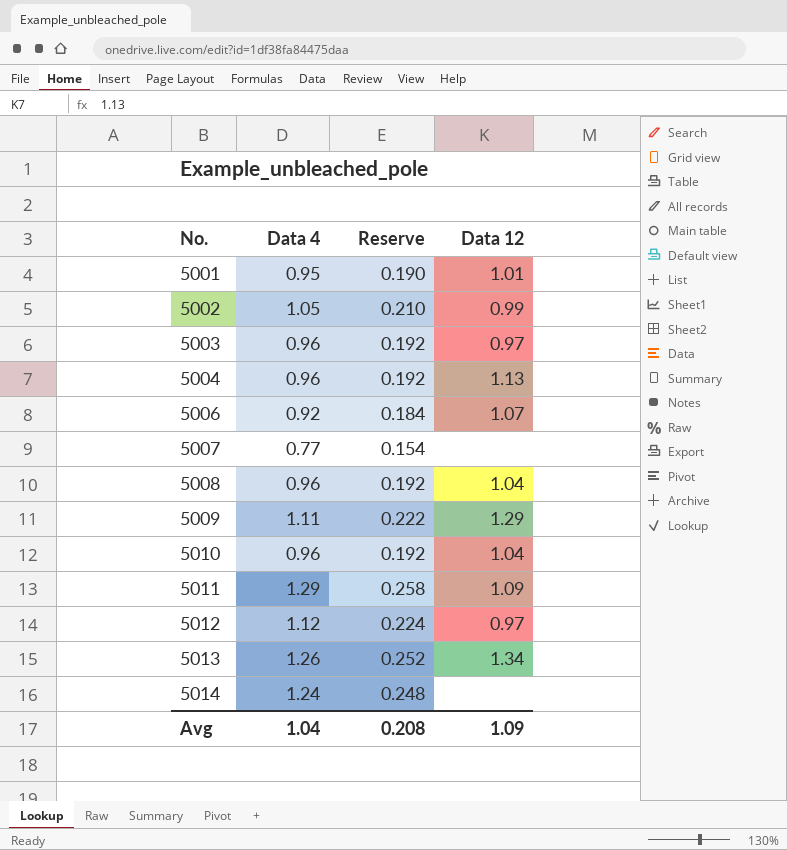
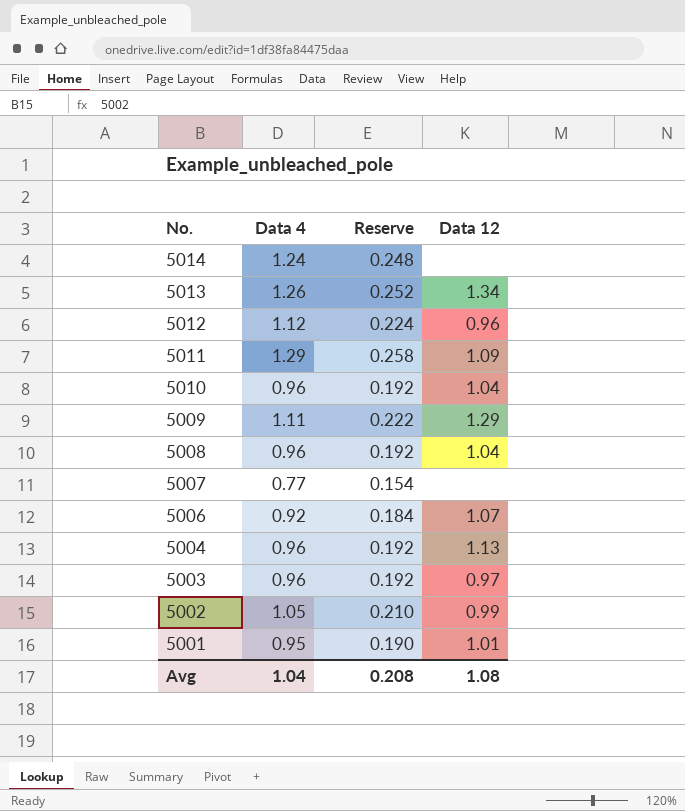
row order: No. ascending -> No. descending
5012 | Data 12: 0.97 -> 0.96
Avg | Data 12: 1.09 -> 1.08

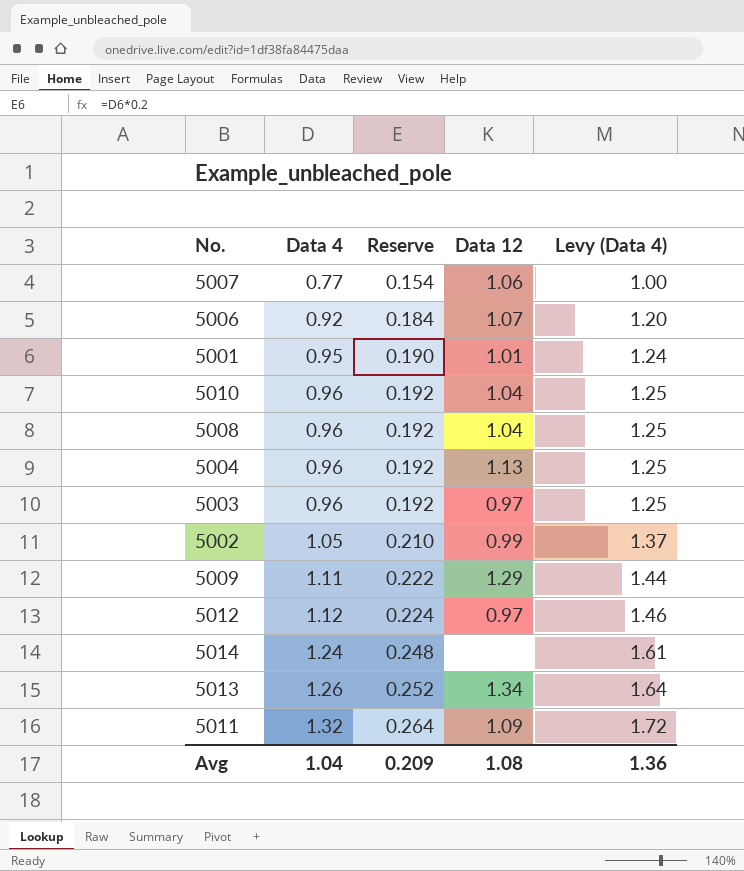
row order: No. descending -> Data 4 ascending
column Levy (Data 4) | formula: none -> [Data 4] * 1.3
5007 | Data 12: none -> 1.06
5012 | Data 12: 0.96 -> 0.97
5011 | Data 4: 1.29 -> 1.32
5011 | Reserve: 0.258 -> 0.264
Avg | Reserve: 0.208 -> 0.209

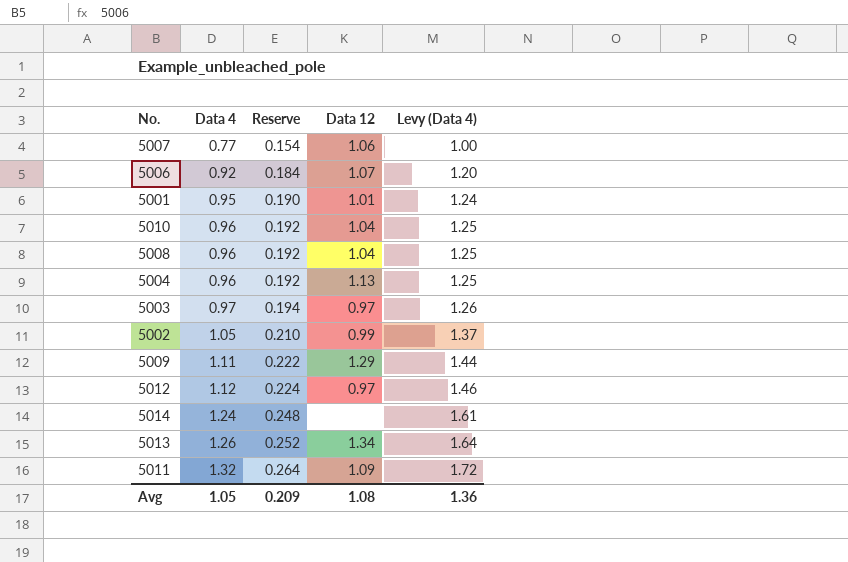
5003 | Data 4: 0.96 -> 0.97
5003 | Reserve: 0.192 -> 0.194
5003 | Levy (Data 4): 1.25 -> 1.26
Avg | Data 4: 1.04 -> 1.05

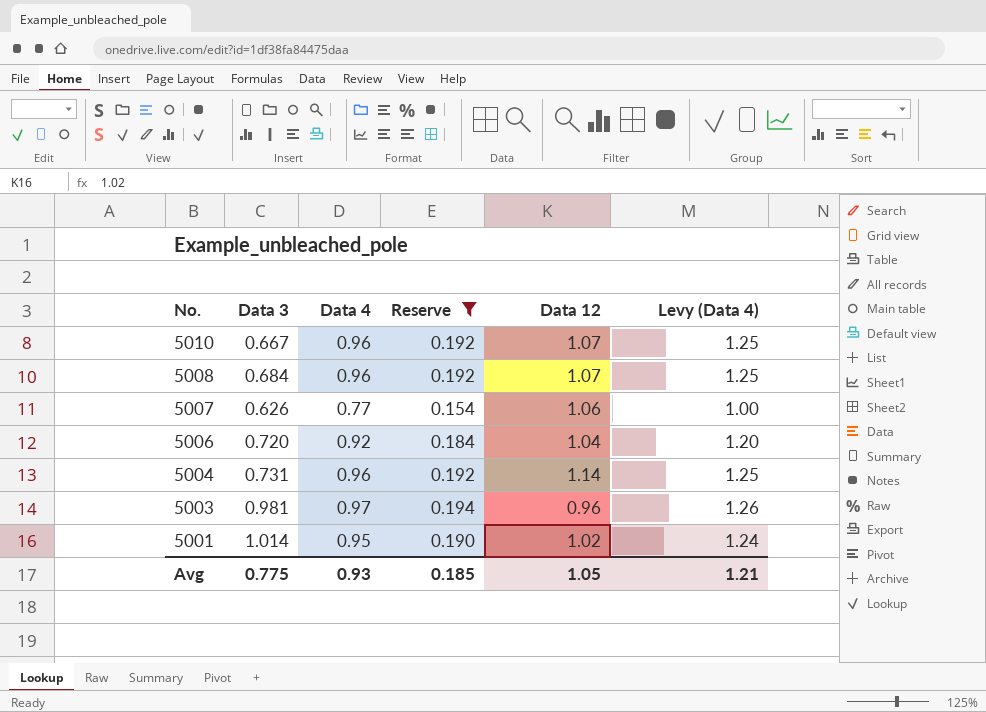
filter: none -> Reserve <= 0.194
row order: Data 4 ascending -> No. descending
column Data 3 | position: none -> 2
5010 | Data 12: 1.04 -> 1.07
5008 | Data 12: 1.04 -> 1.07
5006 | Data 12: 1.07 -> 1.04
5004 | Data 12: 1.13 -> 1.14
5003 | Data 12: 0.97 -> 0.96
5001 | Data 12: 1.01 -> 1.02
Avg | Data 4: 1.05 -> 0.93
Avg | Reserve: 0.209 -> 0.185
Avg | Data 12: 1.08 -> 1.05
Avg | Levy (Data 4): 1.36 -> 1.21

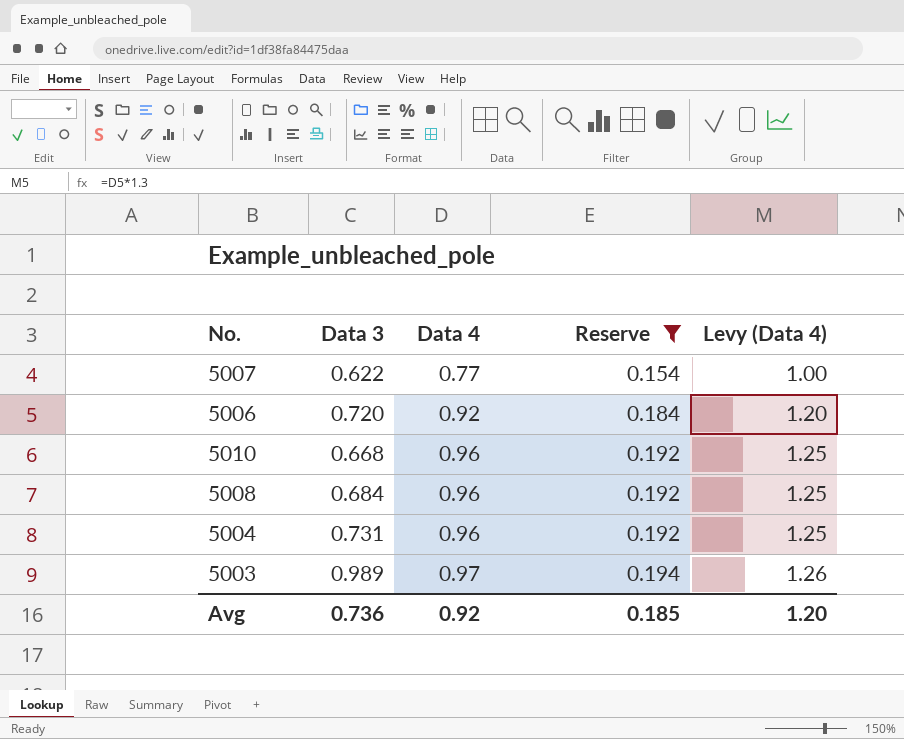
row order: No. descending -> Data 4 ascending
column Data 12 | position: 5 -> none
row 5001: 1.014 | 0.95 | 0.190 | 1.02 | 1.24 -> none
5007 | Data 3: 0.626 -> 0.622
5010 | Data 3: 0.667 -> 0.668
5003 | Data 3: 0.981 -> 0.989
Avg | Data 3: 0.775 -> 0.736
Avg | Data 4: 0.93 -> 0.92
Avg | Levy (Data 4): 1.21 -> 1.20

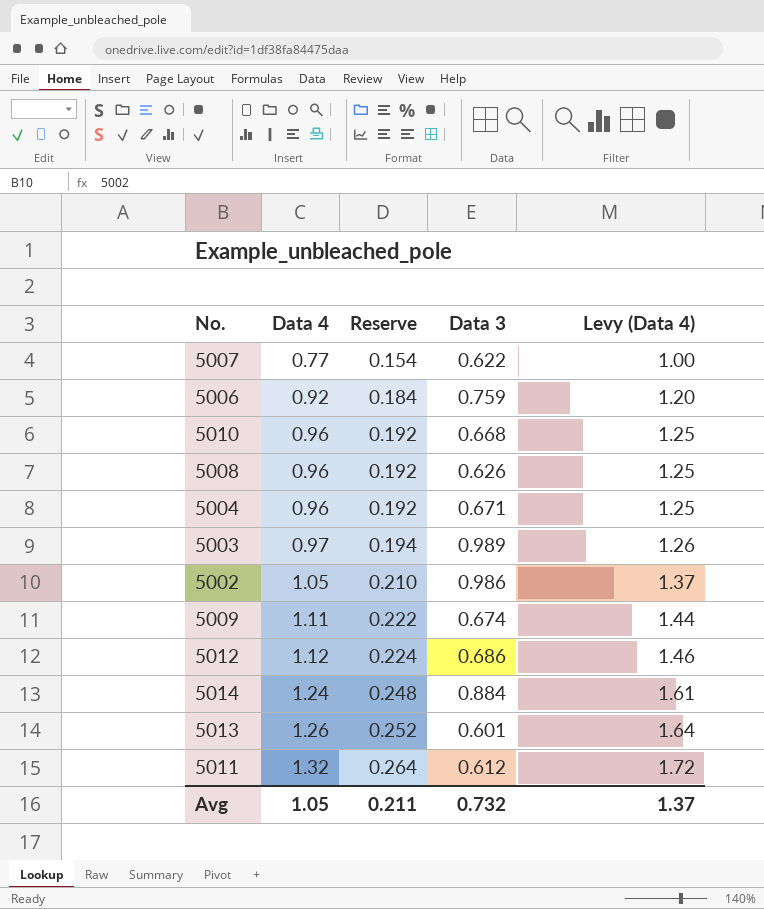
filter: Reserve <= 0.194 -> none
column Data 3 | position: 2 -> 4
5006 | Data 3: 0.720 -> 0.759
5008 | Data 3: 0.684 -> 0.626
5004 | Data 3: 0.731 -> 0.671
Avg | Data 4: 0.92 -> 1.05
Avg | Reserve: 0.185 -> 0.211
Avg | Data 3: 0.736 -> 0.732
Avg | Levy (Data 4): 1.20 -> 1.37

